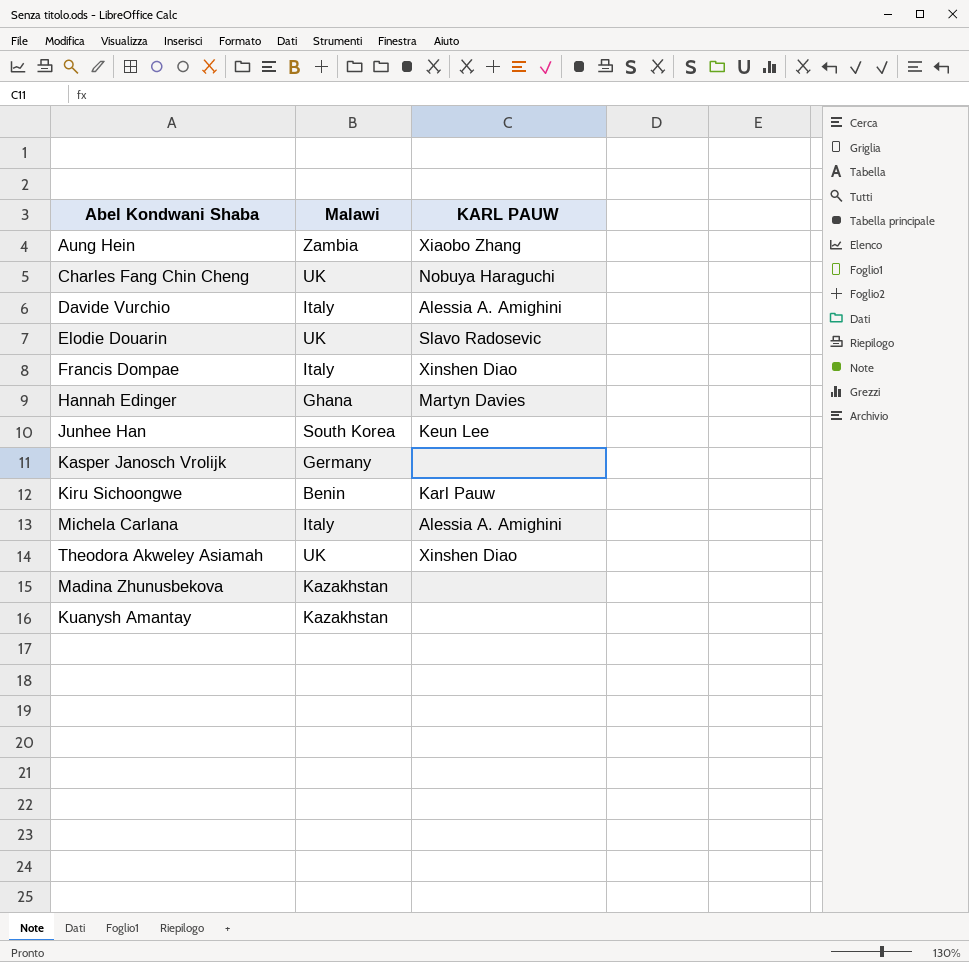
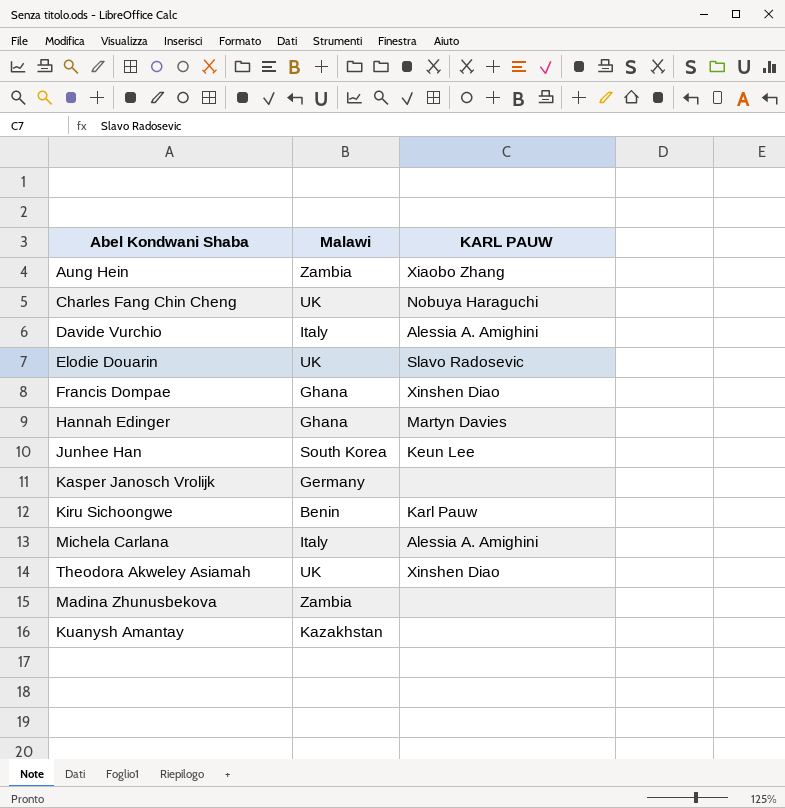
Francis Dompae | Malawi: Italy -> Ghana
Madina Zhunusbekova | Malawi: Kazakhstan -> Zambia

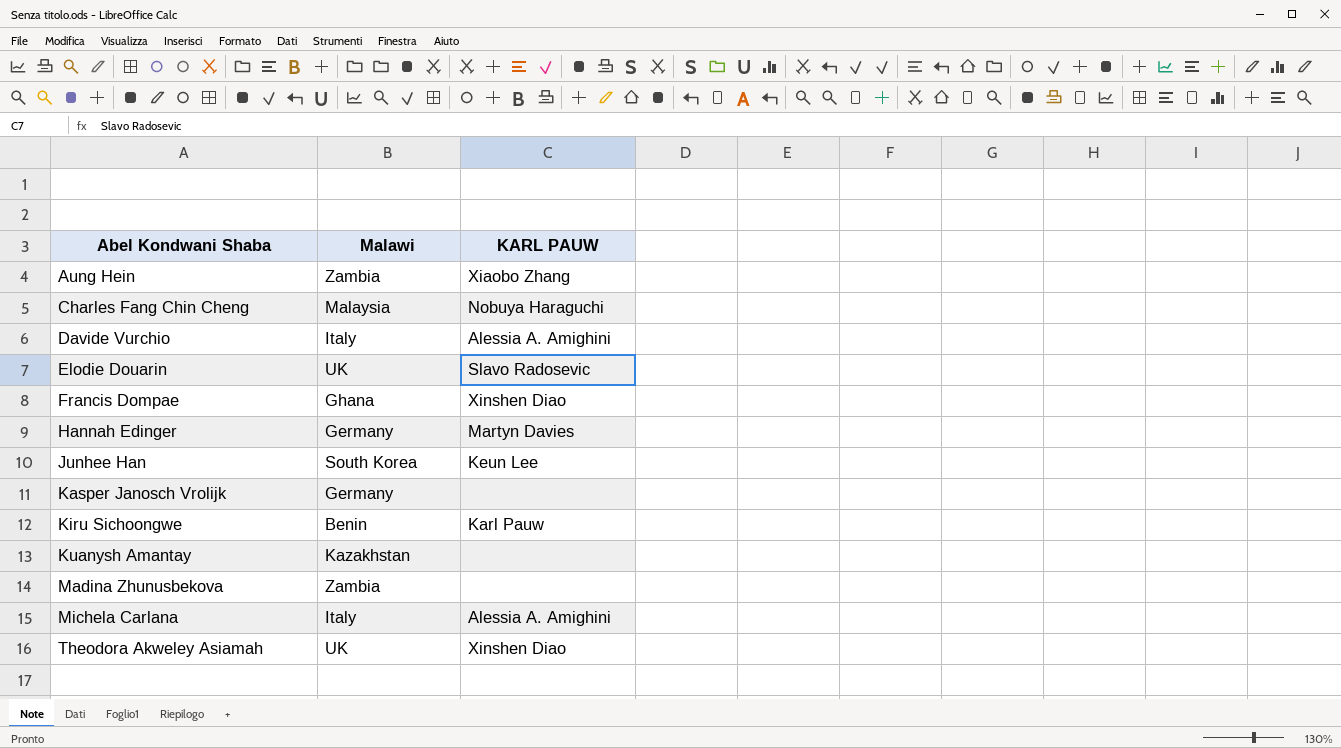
row order: none -> Abel Kondwani Shaba ascending
Charles Fang Chin Cheng | Malawi: UK -> Malaysia
Hannah Edinger | Malawi: Ghana -> Germany

